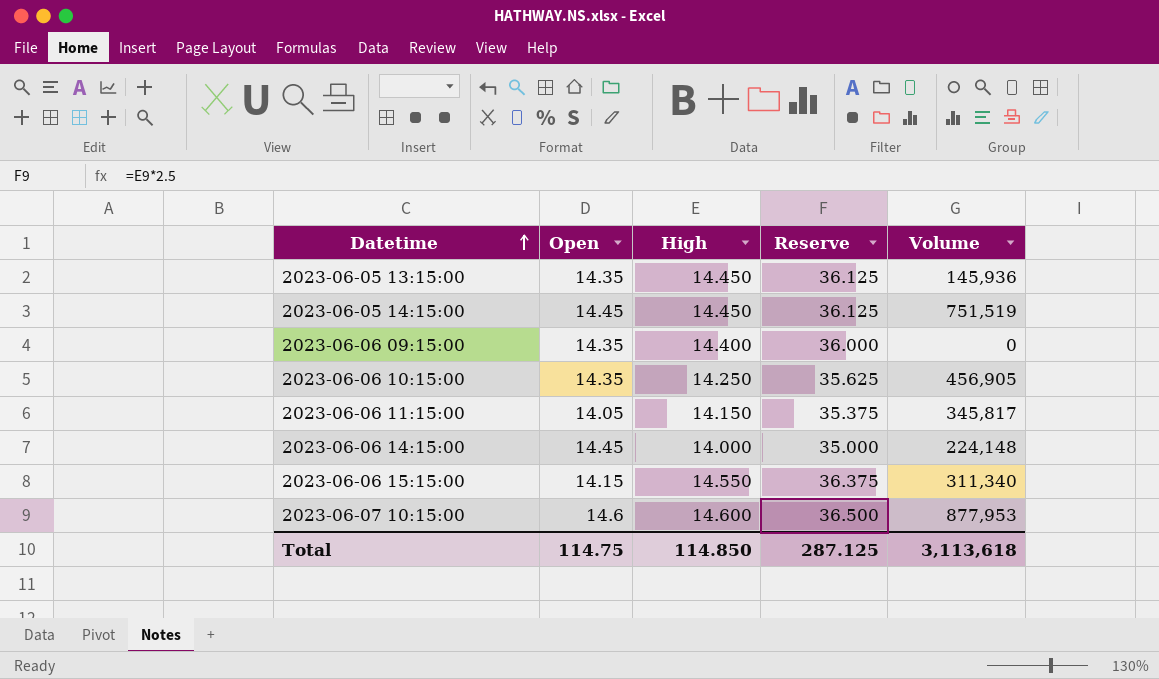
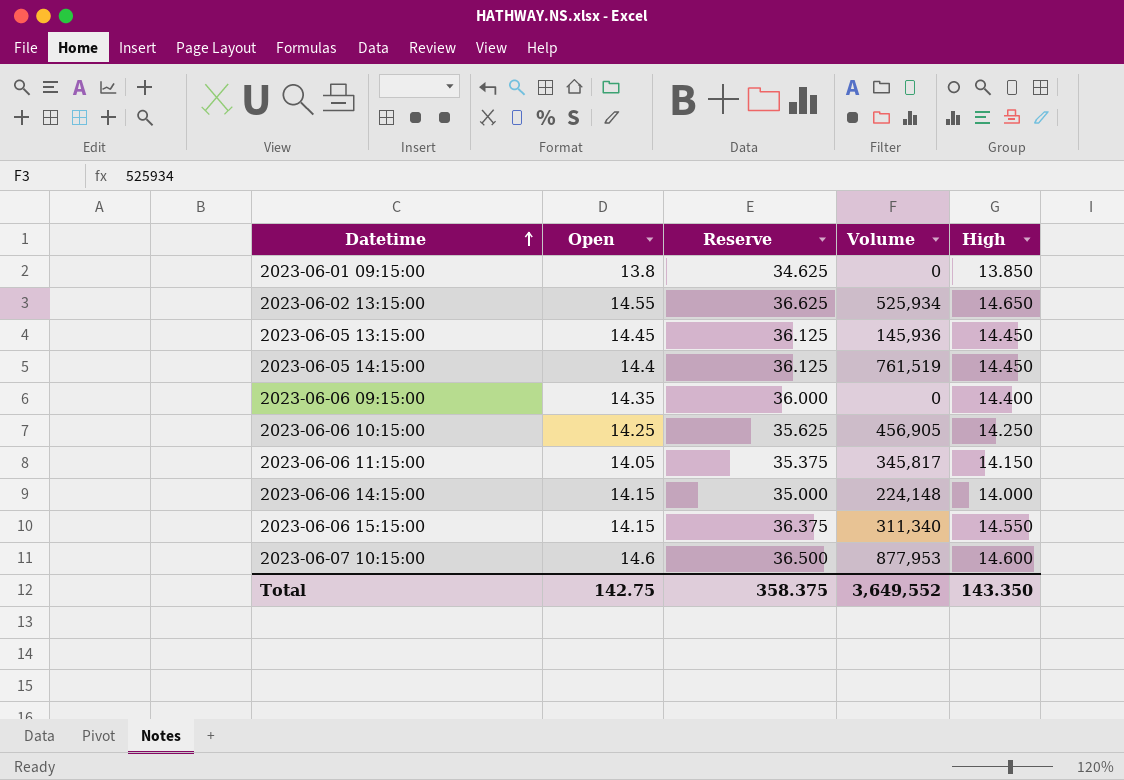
column High | position: 3 -> 5
row 2023-06-01 09:15:00: none -> 13.8 | 34.625 | 0 | 13.850
row 2023-06-02 13:15:00: none -> 14.55 | 36.625 | 525,934 | 14.650
2023-06-05 13:15:00 | Open: 14.35 -> 14.45
2023-06-05 14:15:00 | Open: 14.45 -> 14.4
2023-06-05 14:15:00 | Volume: 751,519 -> 761,519
2023-06-06 10:15:00 | Open: 14.35 -> 14.25
2023-06-06 14:15:00 | Open: 14.45 -> 14.15
Total | Open: 114.75 -> 142.75
Total | Reserve: 287.125 -> 358.375
Total | Volume: 3,113,618 -> 3,649,552
Total | High: 114.850 -> 143.350

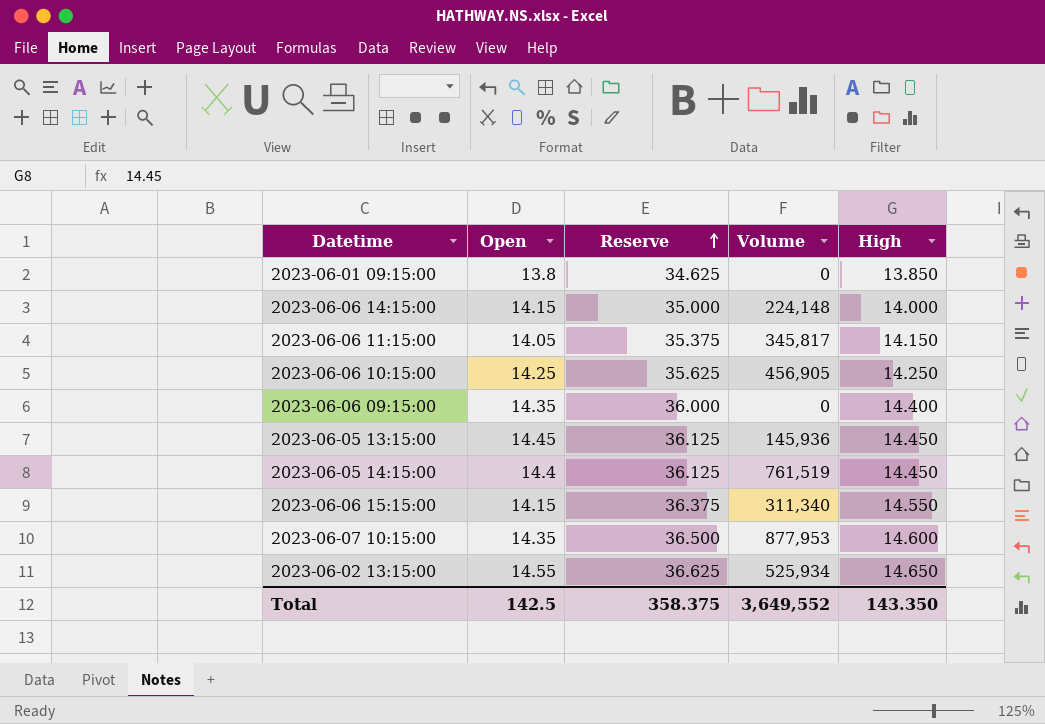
row order: Datetime ascending -> Reserve ascending
2023-06-07 10:15:00 | Open: 14.6 -> 14.35
Total | Open: 142.75 -> 142.5

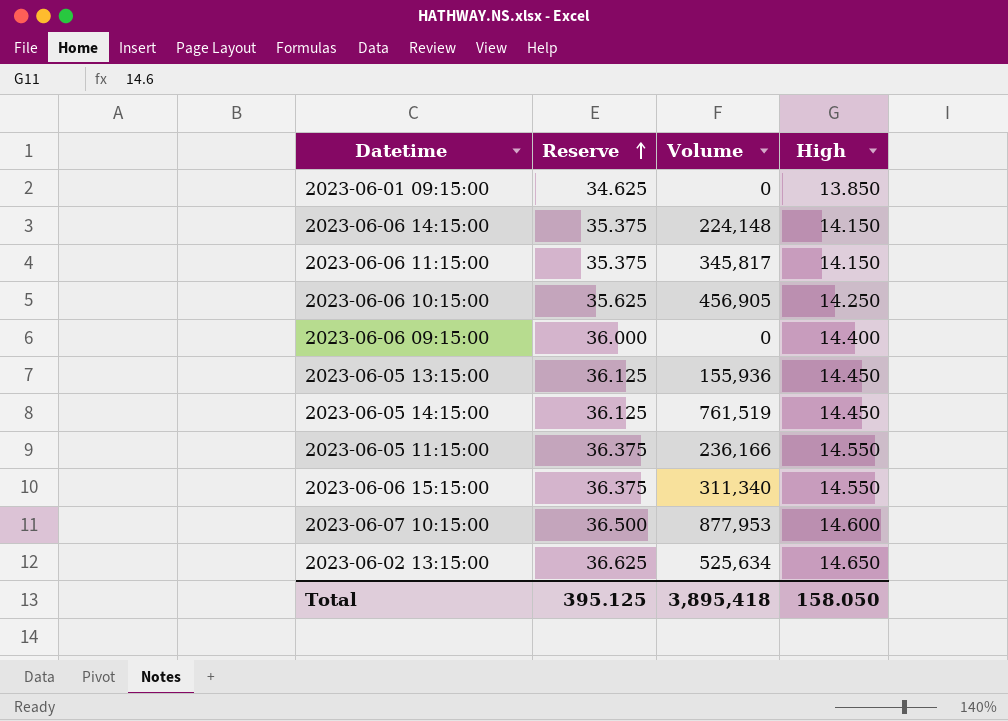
column Open | position: 2 -> none
2023-06-06 14:15:00 | Reserve: 35.000 -> 35.375
2023-06-06 14:15:00 | High: 14.000 -> 14.150
2023-06-05 13:15:00 | Volume: 145,936 -> 155,936
row 2023-06-05 11:15:00: none -> 36.375 | 236,166 | 14.550
2023-06-02 13:15:00 | Volume: 525,934 -> 525,634
Total | Reserve: 358.375 -> 395.125
Total | Volume: 3,649,552 -> 3,895,418
Total | High: 143.350 -> 158.050

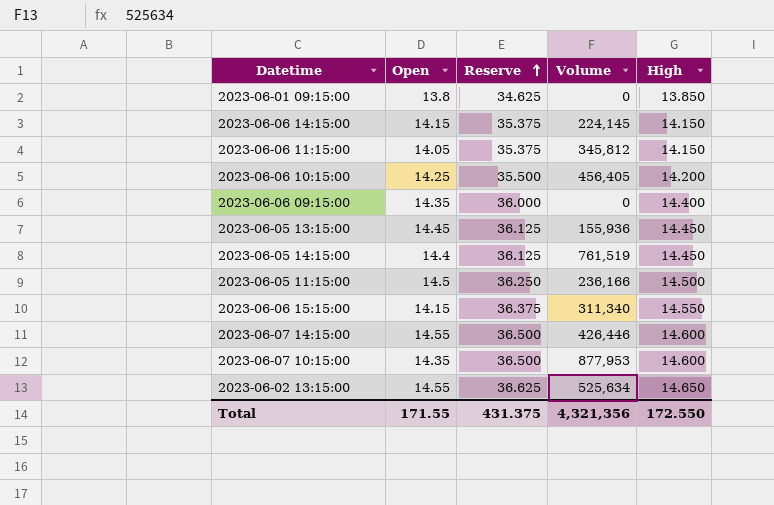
column Open | position: none -> 2
2023-06-06 14:15:00 | Volume: 224,148 -> 224,145
2023-06-06 11:15:00 | Volume: 345,817 -> 345,812
2023-06-06 10:15:00 | Reserve: 35.625 -> 35.500
2023-06-06 10:15:00 | Volume: 456,905 -> 456,405
2023-06-06 10:15:00 | High: 14.250 -> 14.200
2023-06-05 11:15:00 | Reserve: 36.375 -> 36.250
2023-06-05 11:15:00 | High: 14.550 -> 14.500
row 2023-06-07 14:15:00: none -> 14.55 | 36.500 | 426,446 | 14.600
Total | Reserve: 395.125 -> 431.375
Total | Volume: 3,895,418 -> 4,321,356
Total | High: 158.050 -> 172.550

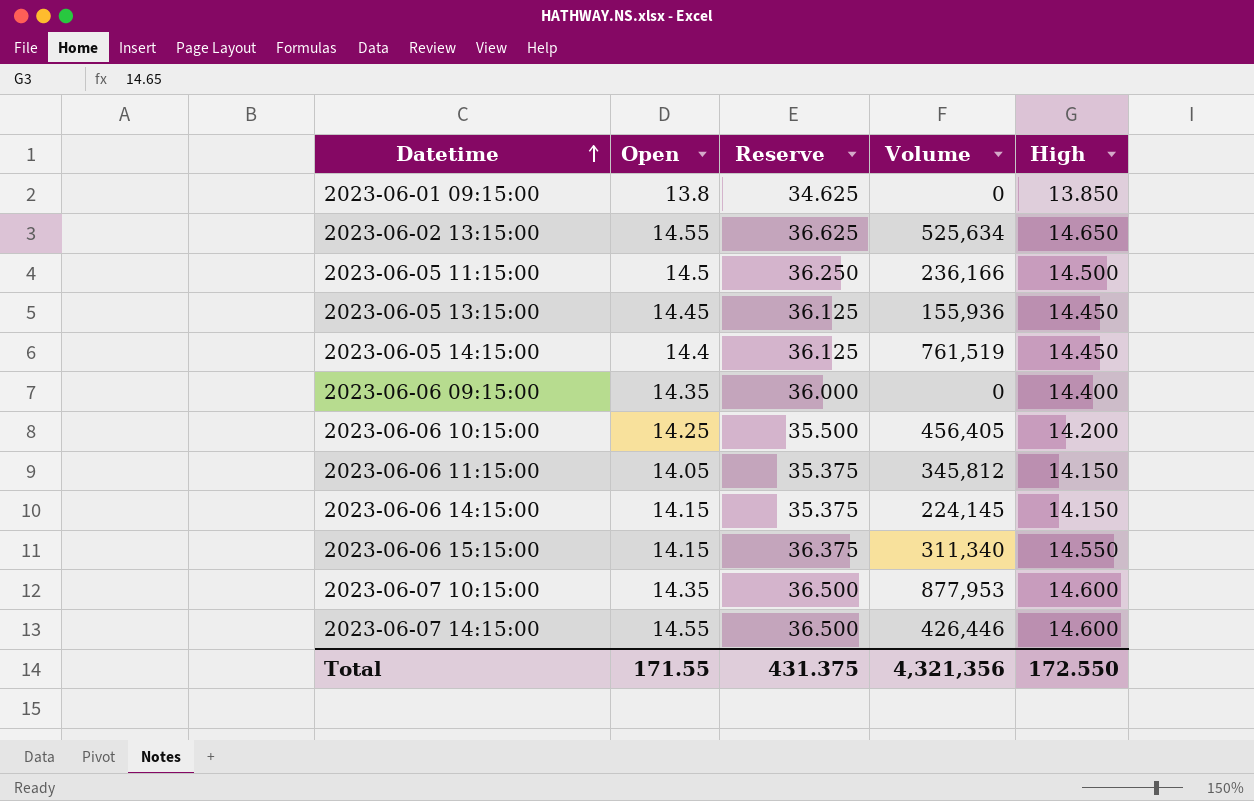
row order: Reserve ascending -> Datetime ascending

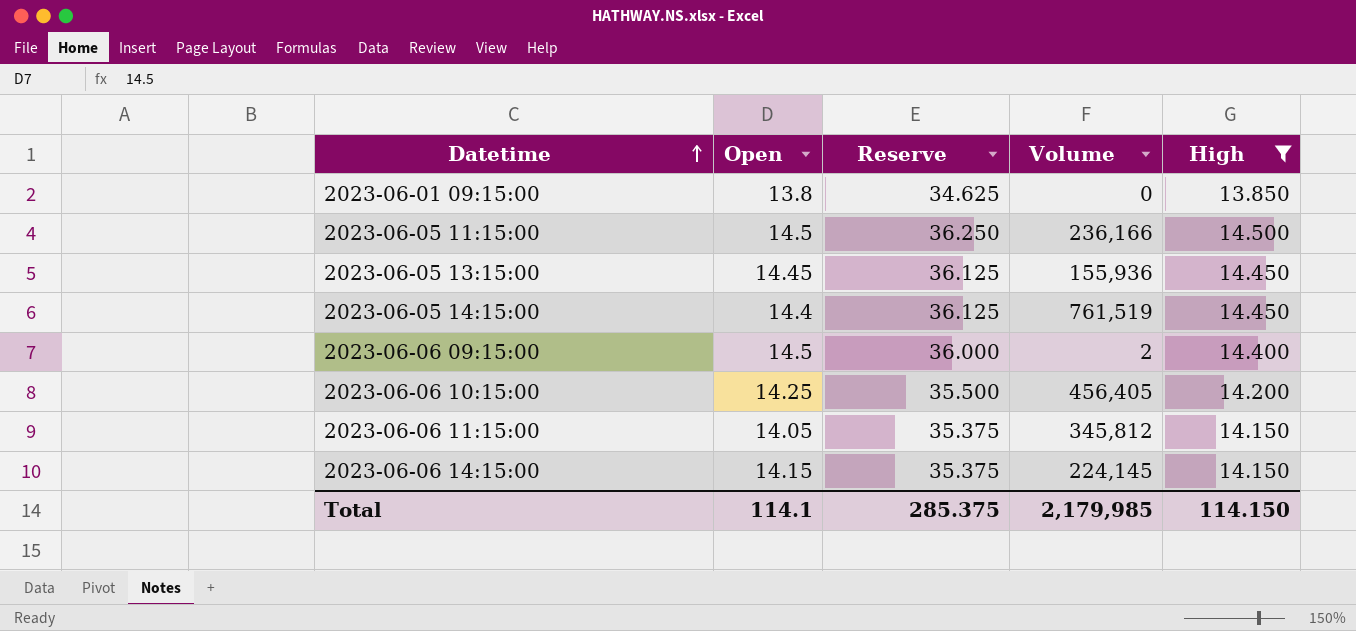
filter: none -> High <= 14.500
2023-06-06 09:15:00 | Open: 14.35 -> 14.5
2023-06-06 09:15:00 | Volume: 0 -> 2
Total | Open: 171.55 -> 114.1
Total | Reserve: 431.375 -> 285.375
Total | Volume: 4,321,356 -> 2,179,985
Total | High: 172.550 -> 114.150

